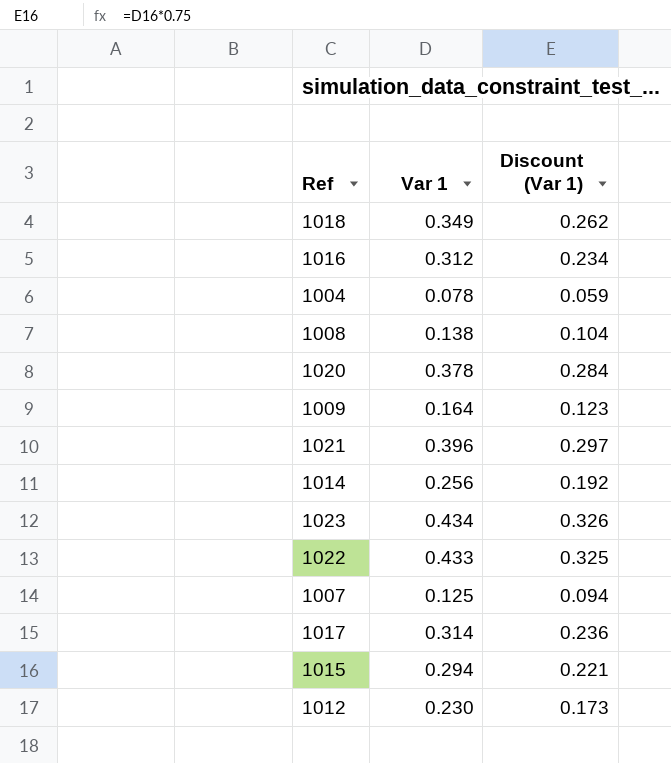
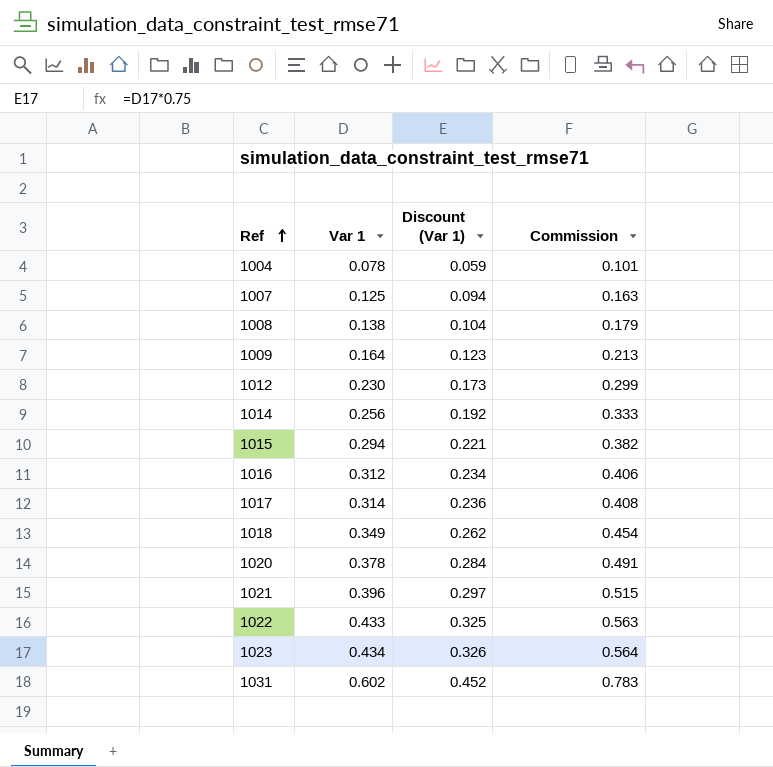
row order: none -> Ref ascending
column Commission | formula: none -> [Var 1] * 1.3
row 1031: none -> 0.602 | 0.452 | 0.783

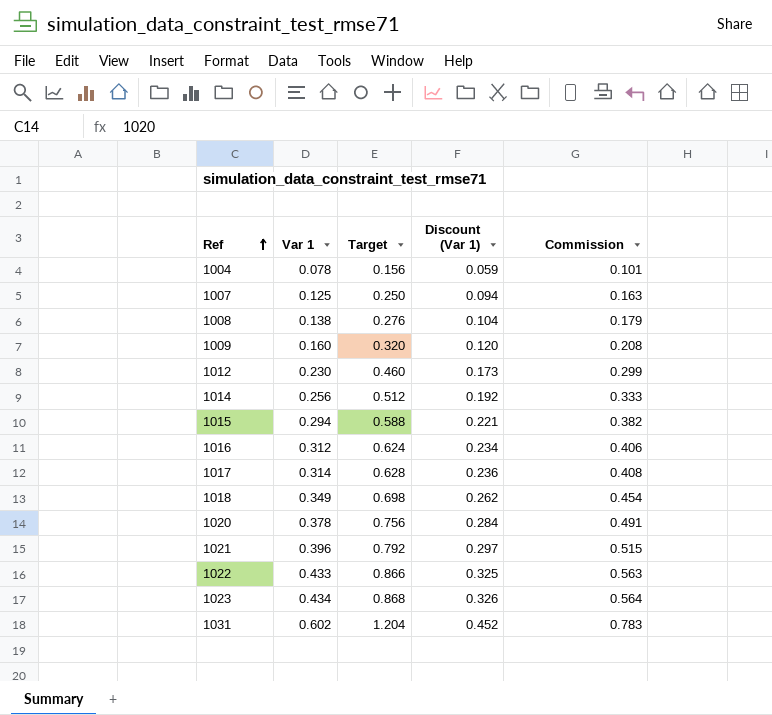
column Target | formula: none -> [Var 1] * 2
1009 | Var 1: 0.164 -> 0.160
1009 | Discount (Var 1): 0.123 -> 0.120
1009 | Commission: 0.213 -> 0.208

